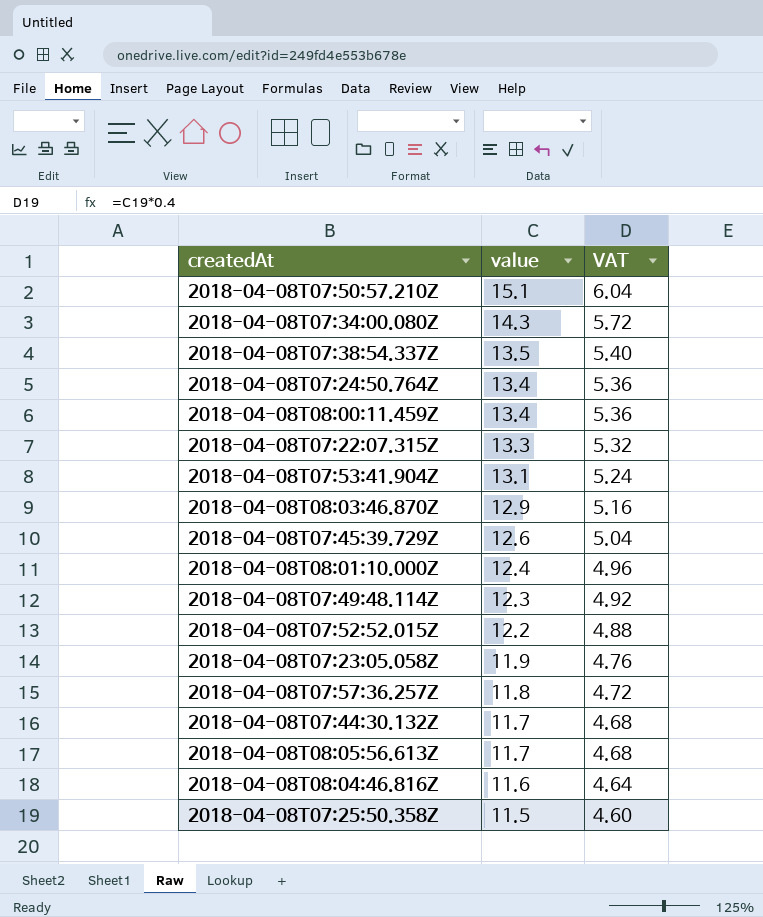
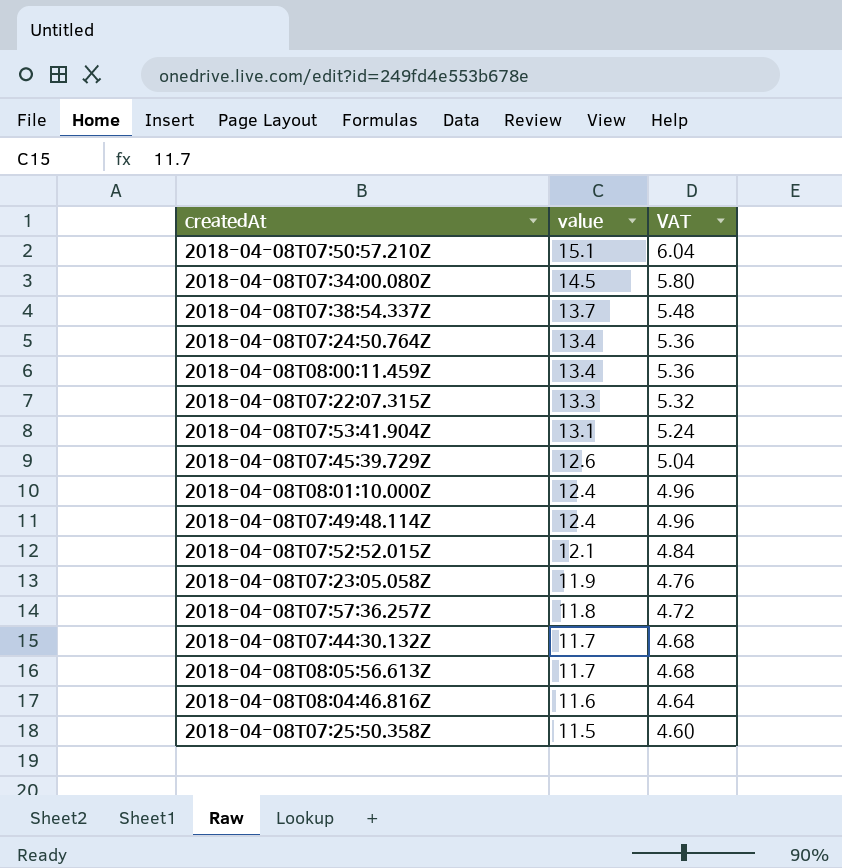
row 2018-04-08T08:03:46.870Z: 12.9 | 5.16 -> none
2018-04-08T07:34:00.080Z | value: 14.3 -> 14.5
2018-04-08T07:34:00.080Z | VAT: 5.72 -> 5.80
2018-04-08T07:38:54.337Z | value: 13.5 -> 13.7
2018-04-08T07:38:54.337Z | VAT: 5.40 -> 5.48
2018-04-08T07:49:48.114Z | value: 12.3 -> 12.4
2018-04-08T07:49:48.114Z | VAT: 4.92 -> 4.96
2018-04-08T07:52:52.015Z | value: 12.2 -> 12.1
2018-04-08T07:52:52.015Z | VAT: 4.88 -> 4.84

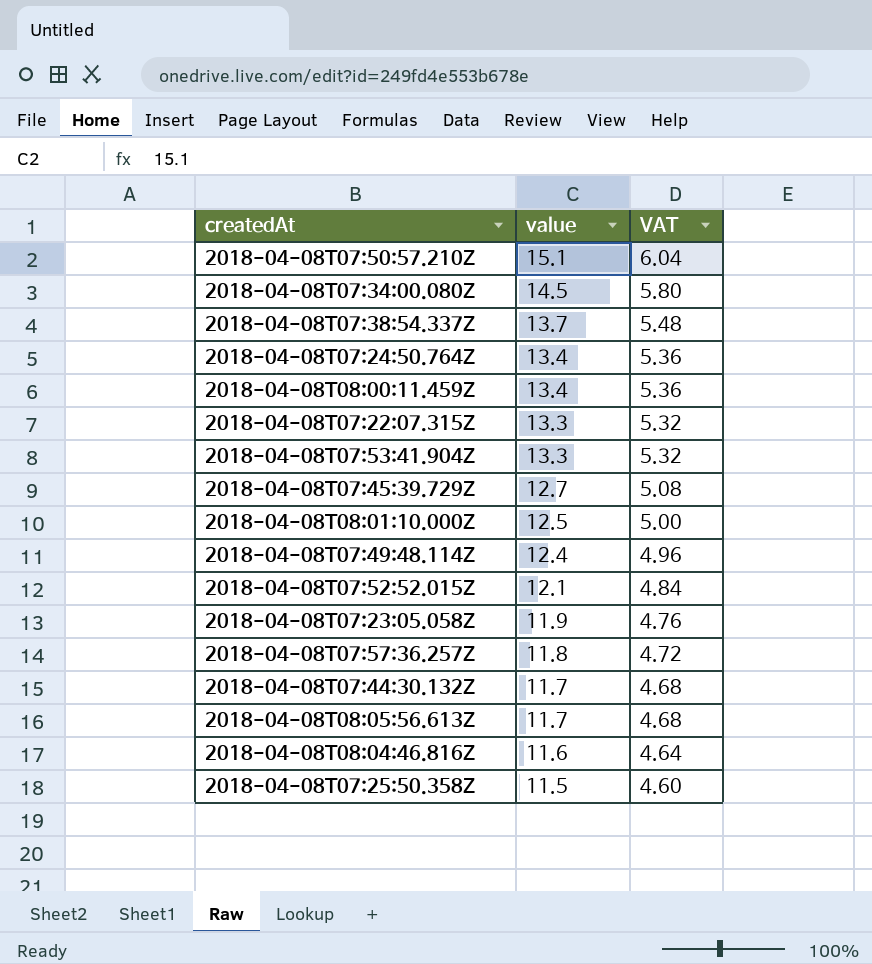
2018-04-08T07:53:41.904Z | value: 13.1 -> 13.3
2018-04-08T07:53:41.904Z | VAT: 5.24 -> 5.32
2018-04-08T07:45:39.729Z | value: 12.6 -> 12.7
2018-04-08T07:45:39.729Z | VAT: 5.04 -> 5.08
2018-04-08T08:01:10.000Z | value: 12.4 -> 12.5
2018-04-08T08:01:10.000Z | VAT: 4.96 -> 5.00

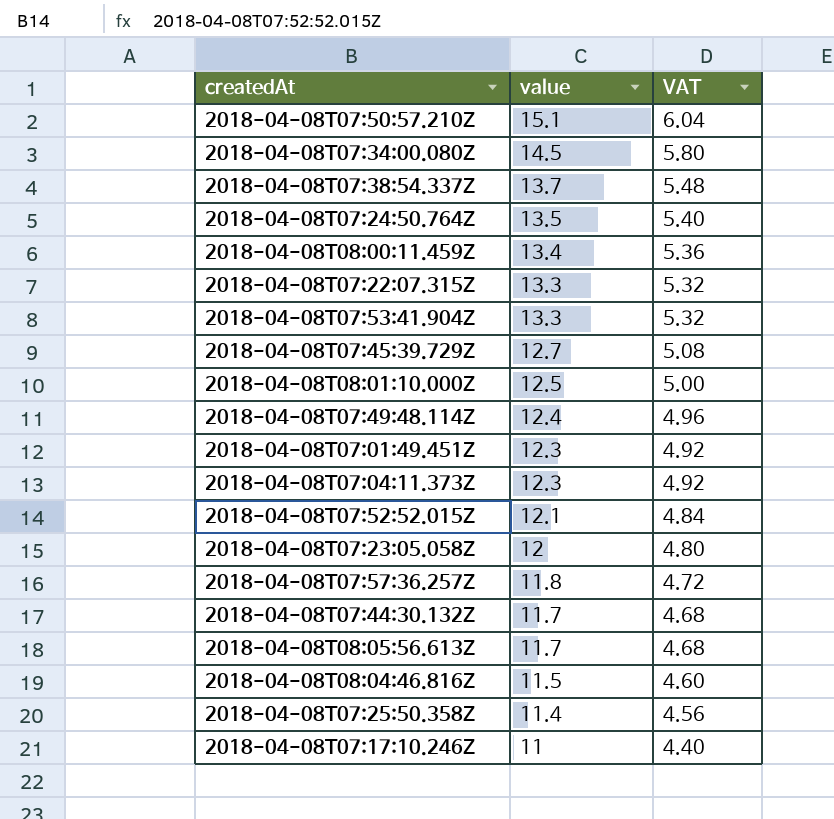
2018-04-08T07:24:50.764Z | value: 13.4 -> 13.5
2018-04-08T07:24:50.764Z | VAT: 5.36 -> 5.40
row 2018-04-08T07:01:49.451Z: none -> 12.3 | 4.92
row 2018-04-08T07:04:11.373Z: none -> 12.3 | 4.92
2018-04-08T07:23:05.058Z | value: 11.9 -> 12
2018-04-08T07:23:05.058Z | VAT: 4.76 -> 4.80
2018-04-08T08:04:46.816Z | value: 11.6 -> 11.5
2018-04-08T08:04:46.816Z | VAT: 4.64 -> 4.60
2018-04-08T07:25:50.358Z | value: 11.5 -> 11.4
2018-04-08T07:25:50.358Z | VAT: 4.60 -> 4.56
row 2018-04-08T07:17:10.246Z: none -> 11 | 4.40

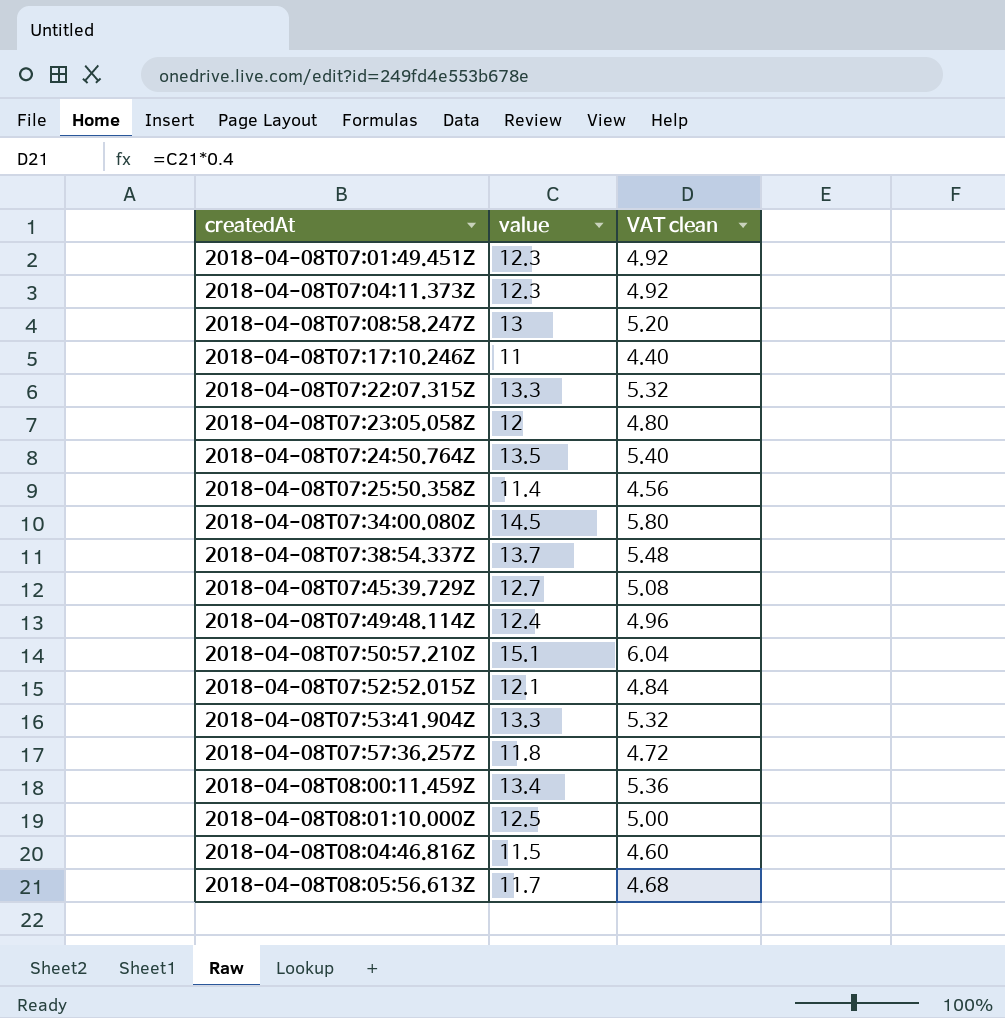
row order: value descending -> createdAt ascending
column name: VAT -> VAT clean
row 2018-04-08T07:44:30.132Z: 11.7 | 4.68 -> none
row 2018-04-08T07:08:58.247Z: none -> 13 | 5.20

